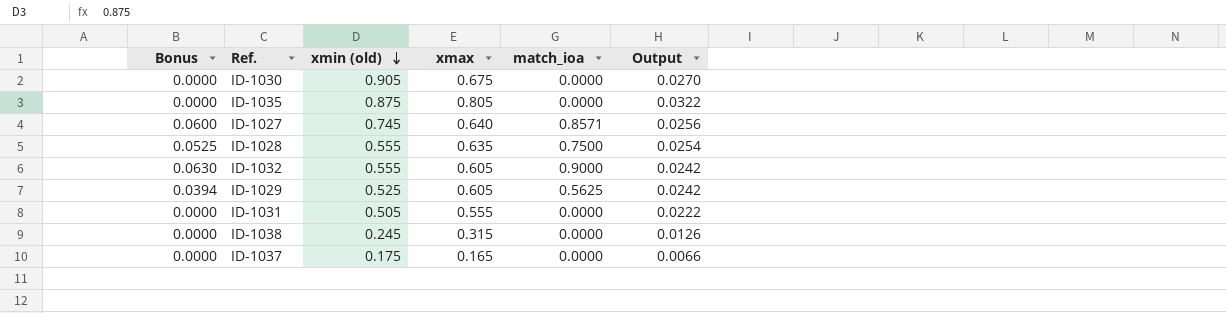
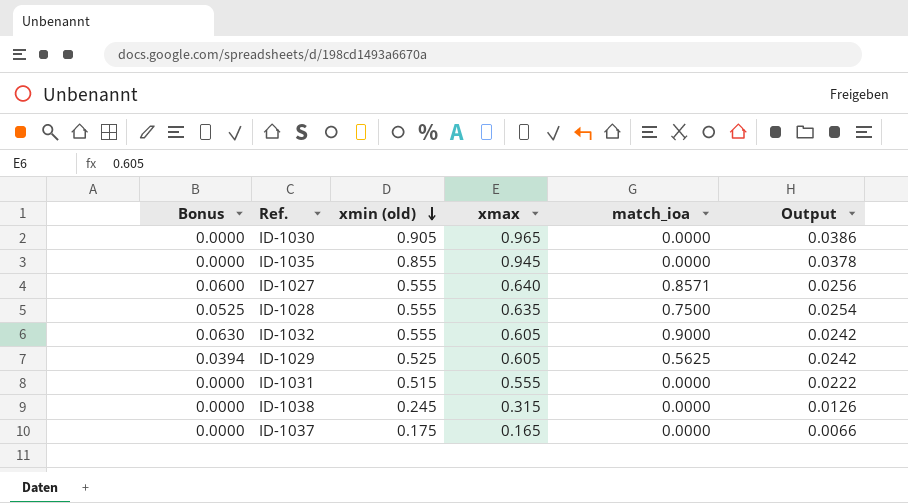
ID-1030 | xmax: 0.675 -> 0.965
ID-1030 | Output: 0.0270 -> 0.0386
ID-1035 | xmin (old): 0.875 -> 0.855
ID-1035 | xmax: 0.805 -> 0.945
ID-1035 | Output: 0.0322 -> 0.0378
ID-1027 | xmin (old): 0.745 -> 0.555
ID-1031 | xmin (old): 0.505 -> 0.515

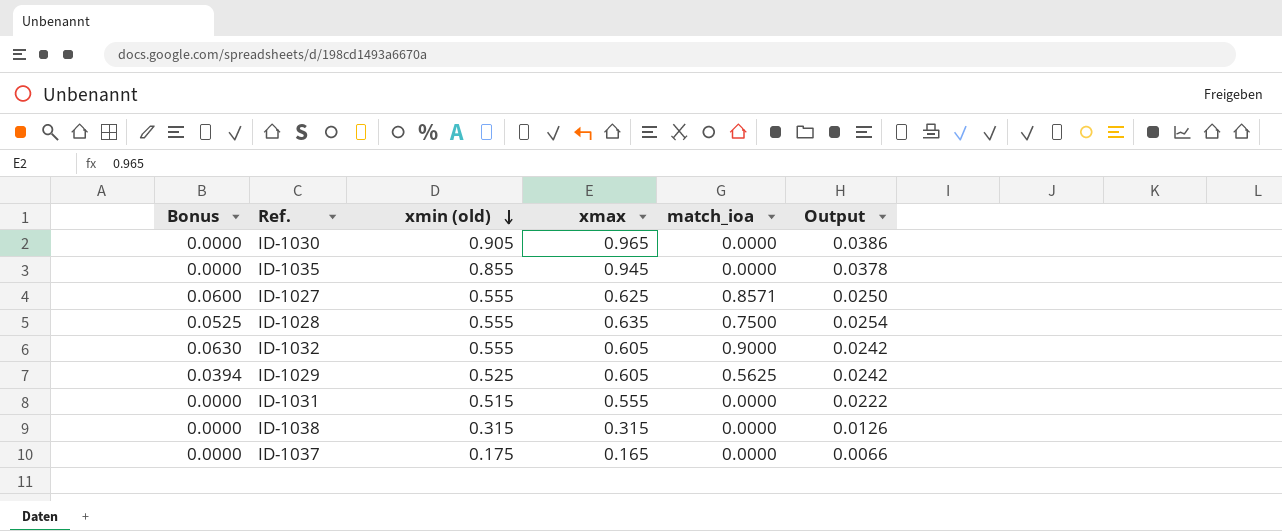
ID-1027 | xmax: 0.640 -> 0.625
ID-1027 | Output: 0.0256 -> 0.0250
ID-1038 | xmin (old): 0.245 -> 0.315

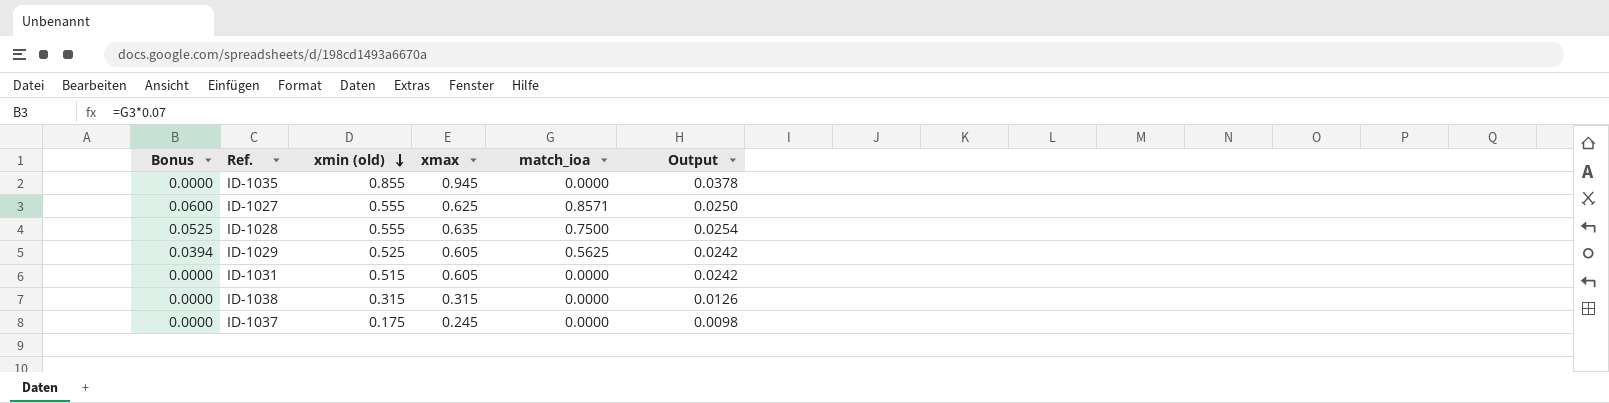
row ID-1030: 0.0000 | 0.905 | 0.965 | 0.0000 | 0.0386 -> none
row ID-1032: 0.0630 | 0.555 | 0.605 | 0.9000 | 0.0242 -> none
ID-1031 | xmax: 0.555 -> 0.605
ID-1031 | Output: 0.0222 -> 0.0242
ID-1037 | xmax: 0.165 -> 0.245
ID-1037 | Output: 0.0066 -> 0.0098

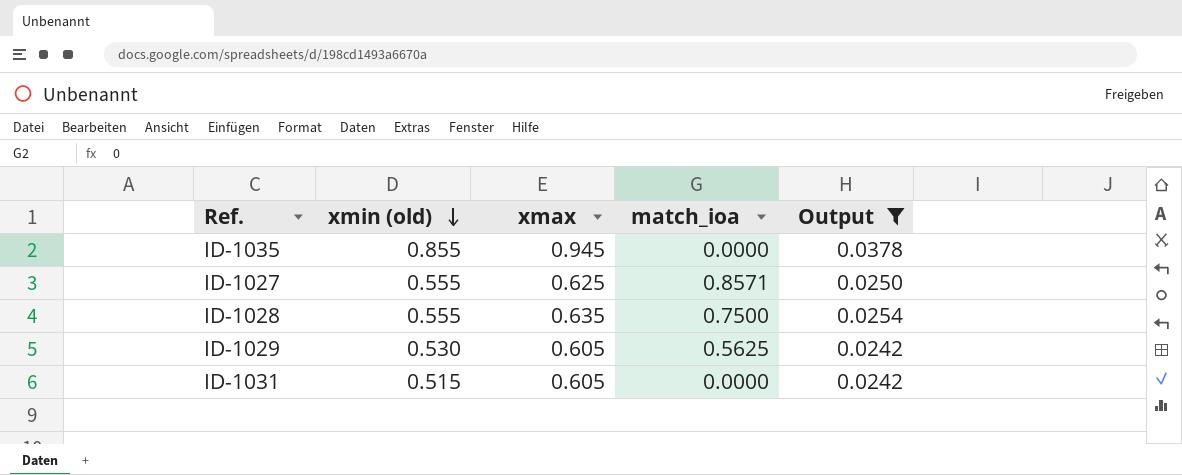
filter: none -> Output >= 0.0242
column Bonus | formula: [match_ioa] * 0.07 -> none
ID-1029 | xmin (old): 0.525 -> 0.530

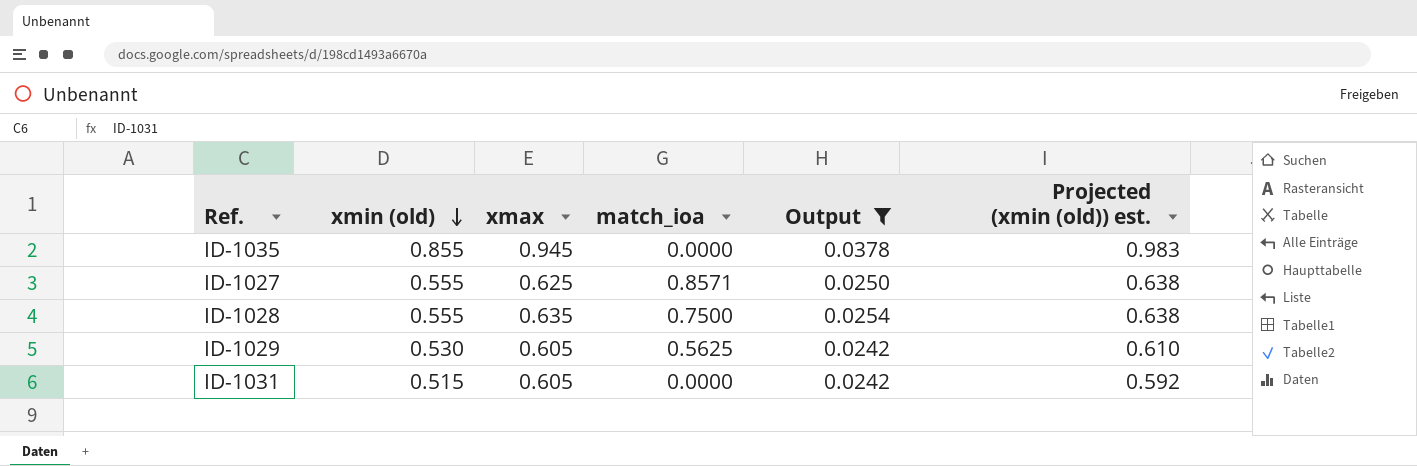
column Projected (xmin (old)) est. | formula: none -> [xmin (old)] * 1.15

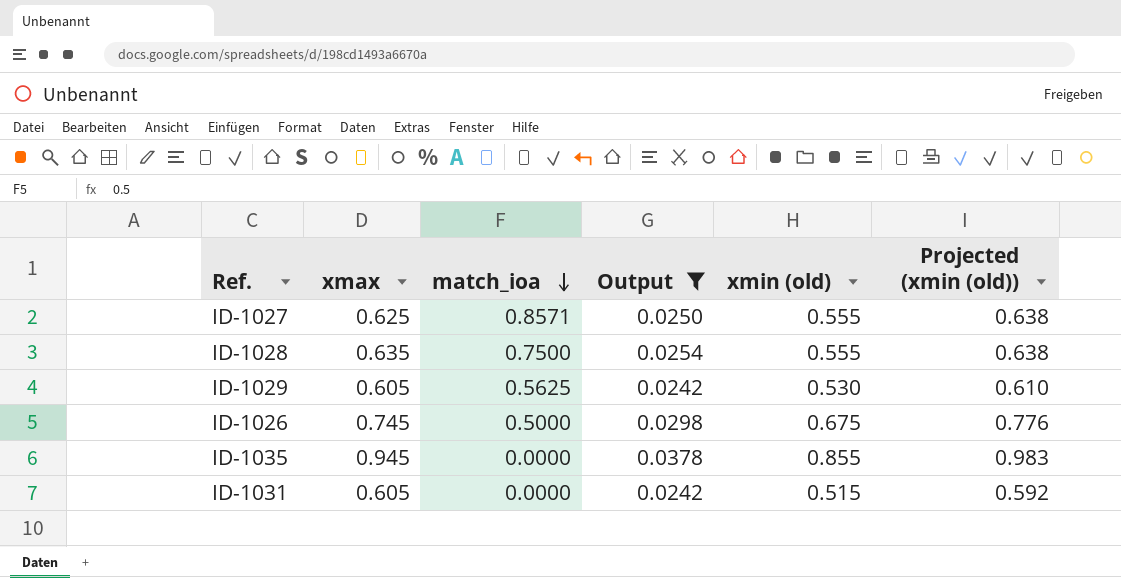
row order: xmin (old) descending -> match_ioa descending
column xmin (old) | position: 2 -> 5
column name: Projected (xmin (old)) est. -> Projected (xmin (old))
row ID-1026: none -> 0.745 | 0.5000 | 0.0298 | 0.675 | 0.776

